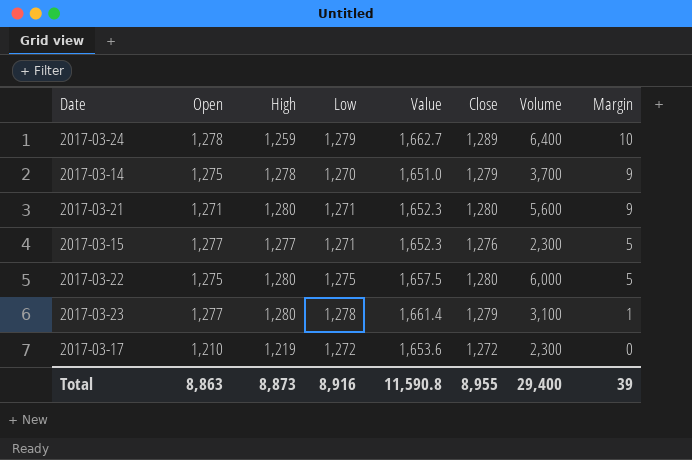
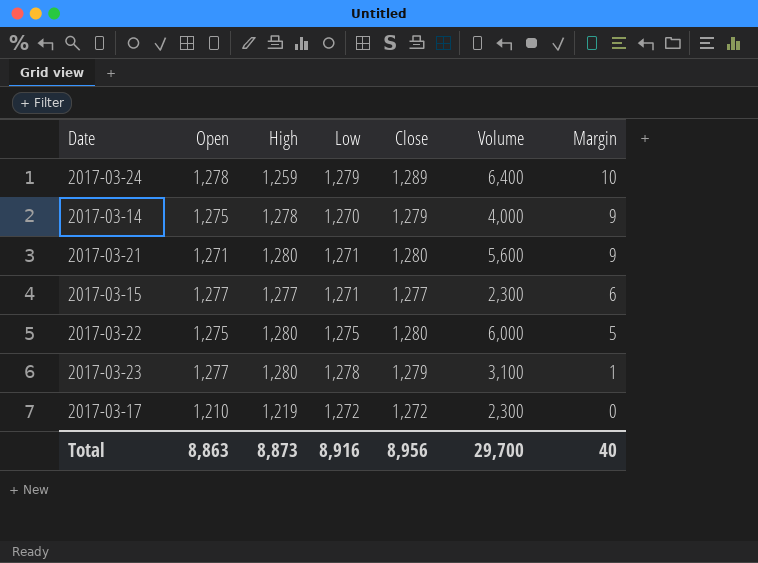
column Value | formula: [Low] * 1.3 -> none
2017-03-14 | Volume: 3,700 -> 4,000
2017-03-15 | Close: 1,276 -> 1,277
2017-03-15 | Margin: 5 -> 6
Total | Close: 8,955 -> 8,956
Total | Volume: 29,400 -> 29,700
Total | Margin: 39 -> 40

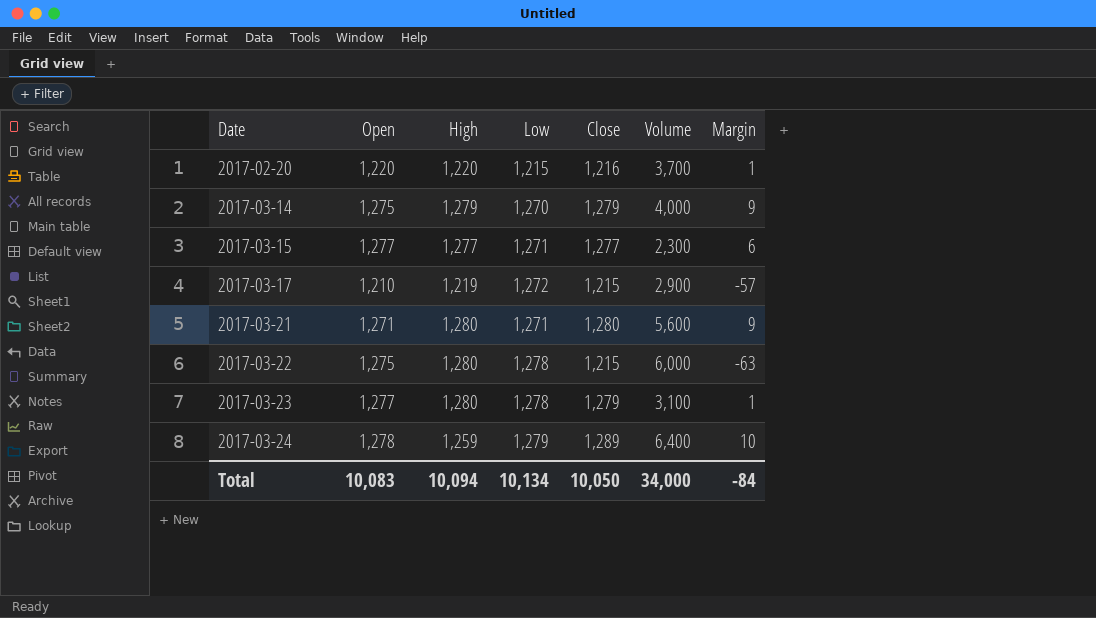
row order: Margin descending -> Date ascending
row 2017-02-20: none -> 1,220 | 1,220 | 1,215 | 1,216 | 3,700 | 1
2017-03-14 | High: 1,278 -> 1,279
2017-03-17 | Close: 1,272 -> 1,215
2017-03-17 | Volume: 2,300 -> 2,900
2017-03-17 | Margin: 0 -> -57
2017-03-22 | Low: 1,275 -> 1,278
2017-03-22 | Close: 1,280 -> 1,215
2017-03-22 | Margin: 5 -> -63
Total | Open: 8,863 -> 10,083
Total | High: 8,873 -> 10,094
Total | Low: 8,916 -> 10,134
Total | Close: 8,956 -> 10,050
Total | Volume: 29,700 -> 34,000
Total | Margin: 40 -> -84

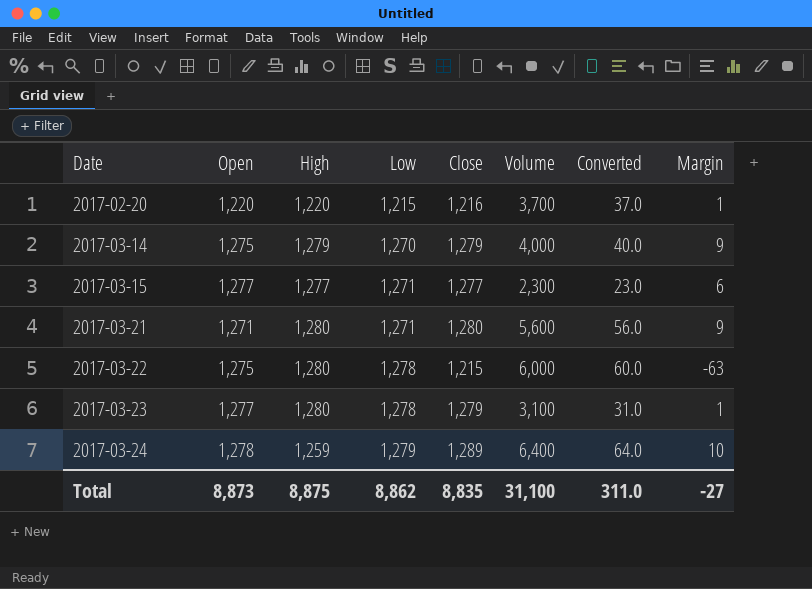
column Converted | formula: none -> [Volume] * 0.01
row 2017-03-17: 1,210 | 1,219 | 1,272 | 1,215 | 2,900 | -57 -> none
Total | Open: 10,083 -> 8,873
Total | High: 10,094 -> 8,875
Total | Low: 10,134 -> 8,862
Total | Close: 10,050 -> 8,835
Total | Volume: 34,000 -> 31,100
Total | Margin: -84 -> -27

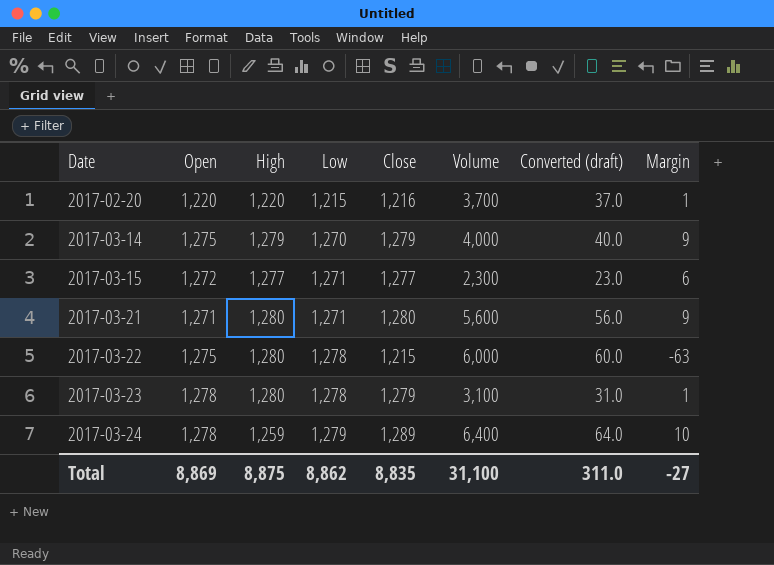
column name: Converted -> Converted (draft)
2017-03-15 | Open: 1,277 -> 1,272
2017-03-23 | Open: 1,277 -> 1,278
Total | Open: 8,873 -> 8,869

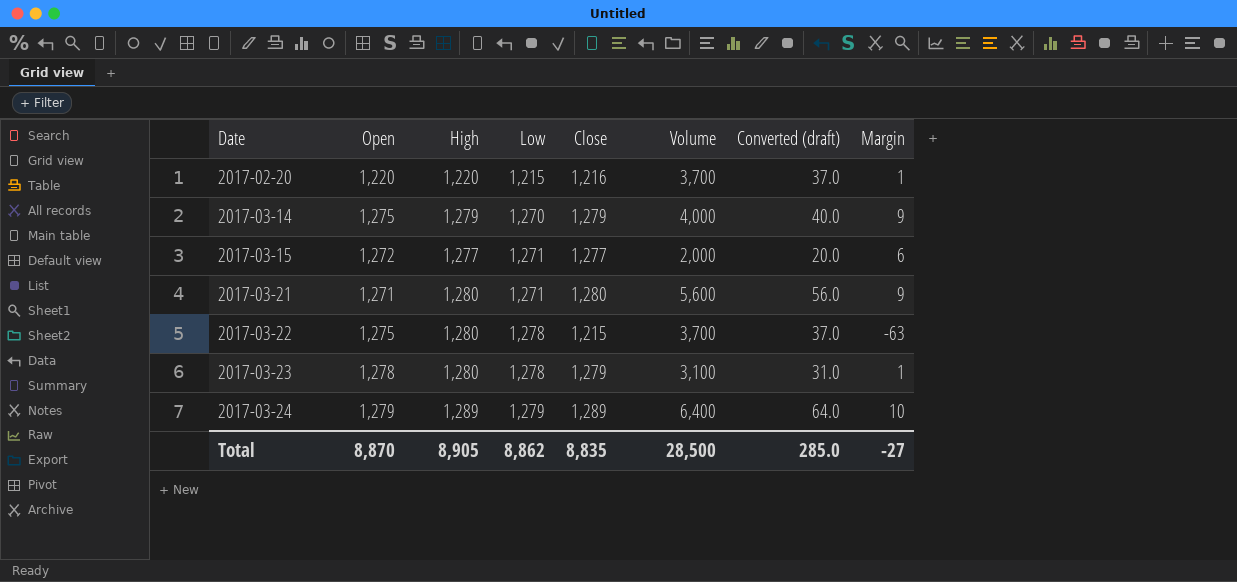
2017-03-15 | Volume: 2,300 -> 2,000
2017-03-15 | Converted (draft): 23.0 -> 20.0
2017-03-22 | Volume: 6,000 -> 3,700
2017-03-22 | Converted (draft): 60.0 -> 37.0
2017-03-24 | Open: 1,278 -> 1,279
2017-03-24 | High: 1,259 -> 1,289
Total | Open: 8,869 -> 8,870
Total | High: 8,875 -> 8,905
Total | Volume: 31,100 -> 28,500
Total | Converted (draft): 311.0 -> 285.0

